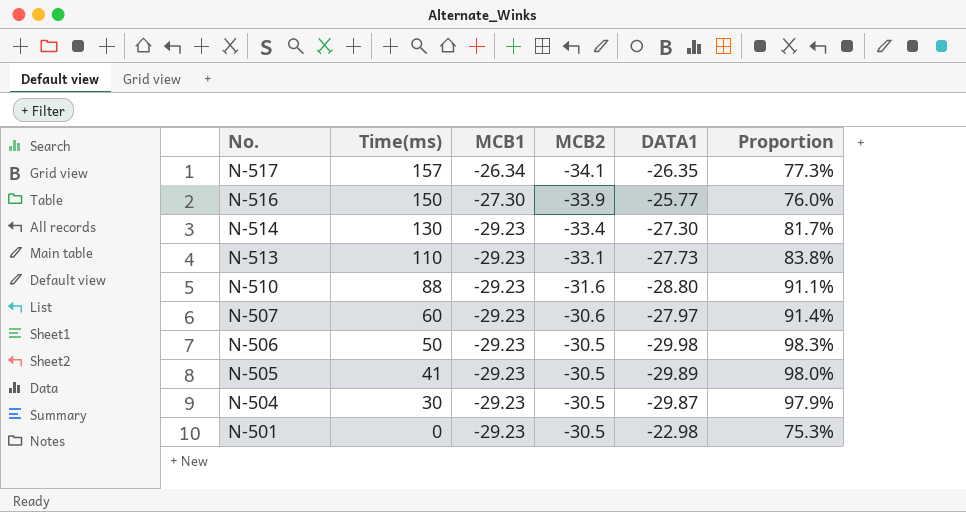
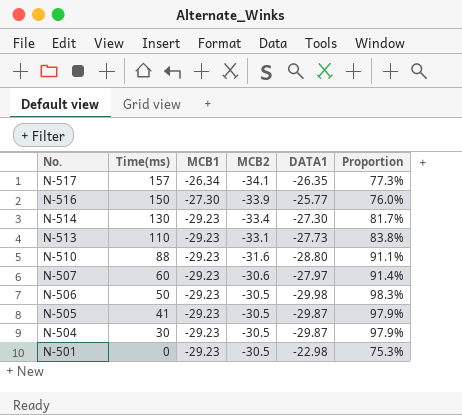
N-505 | DATA1: -29.89 -> -29.87
N-505 | Proportion: 98.0% -> 97.9%

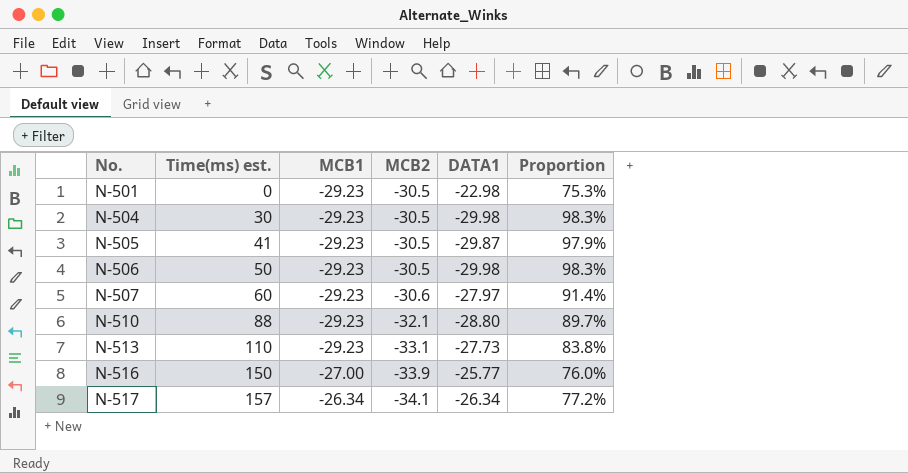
row order: No. descending -> No. ascending
column name: Time(ms) -> Time(ms) est.
row N-514: 130 | -29.23 | -33.4 | -27.30 | 81.7% -> none
N-504 | DATA1: -29.87 -> -29.98
N-504 | Proportion: 97.9% -> 98.3%
N-510 | MCB2: -31.6 -> -32.1
N-510 | Proportion: 91.1% -> 89.7%
N-516 | MCB1: -27.30 -> -27.00
N-517 | DATA1: -26.35 -> -26.34
N-517 | Proportion: 77.3% -> 77.2%

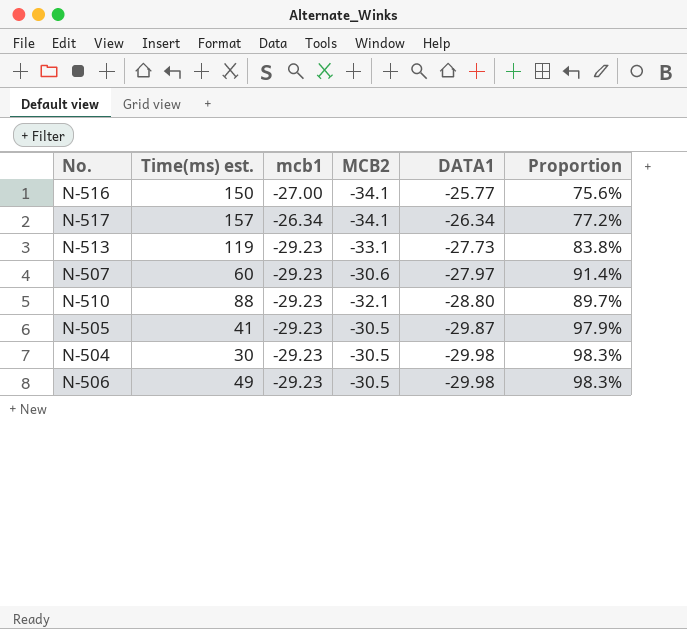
row order: No. ascending -> DATA1 descending
column name: MCB1 -> mcb1
row N-501: 0 | -29.23 | -30.5 | -22.98 | 75.3% -> none
N-516 | MCB2: -33.9 -> -34.1
N-516 | Proportion: 76.0% -> 75.6%
N-513 | Time(ms) est.: 110 -> 119
N-506 | Time(ms) est.: 50 -> 49

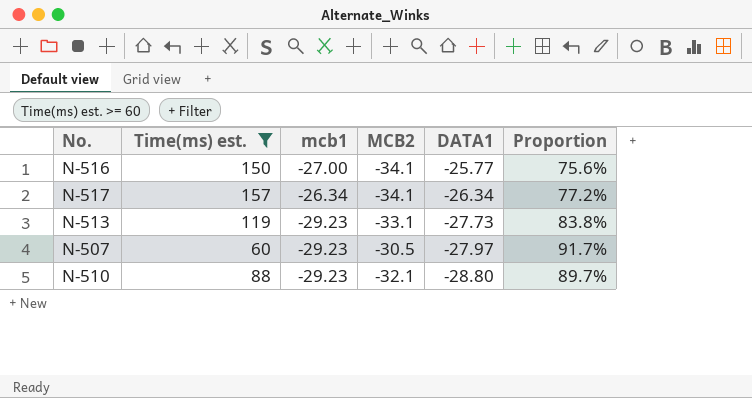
filter: none -> Time(ms) est. >= 60
N-507 | MCB2: -30.6 -> -30.5
N-507 | Proportion: 91.4% -> 91.7%

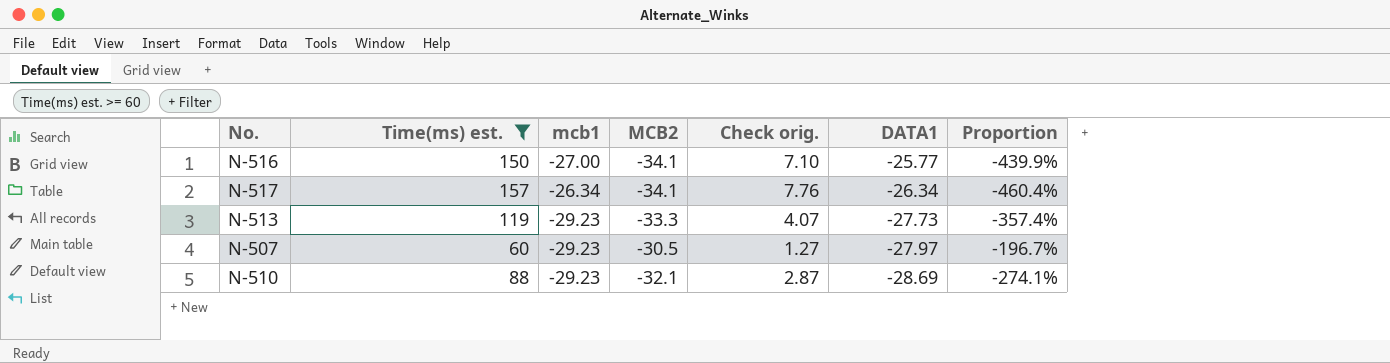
column Check orig. | formula: none -> [mcb1] - [MCB2]
column Proportion | formula: [DATA1] / [MCB2] -> [Time(ms) est.] / [MCB2]
N-513 | MCB2: -33.1 -> -33.3
N-510 | DATA1: -28.80 -> -28.69

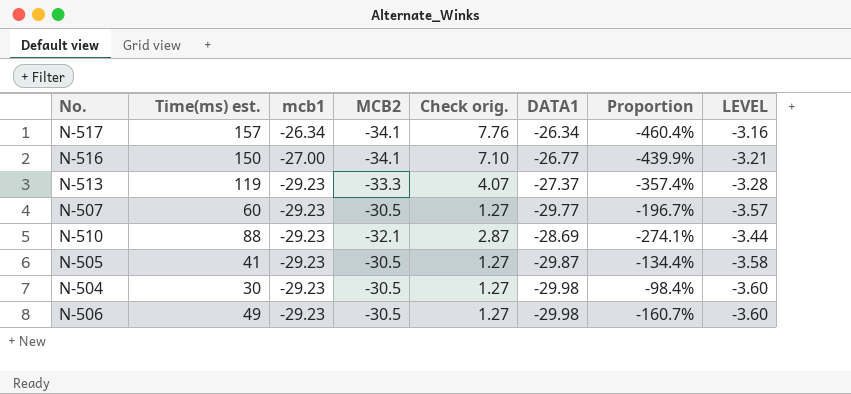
filter: Time(ms) est. >= 60 -> none
row order: DATA1 descending -> mcb1 descending
column LEVEL | formula: none -> [DATA1] * 0.12
N-516 | DATA1: -25.77 -> -26.77
N-513 | DATA1: -27.73 -> -27.37
N-507 | DATA1: -27.97 -> -29.77

